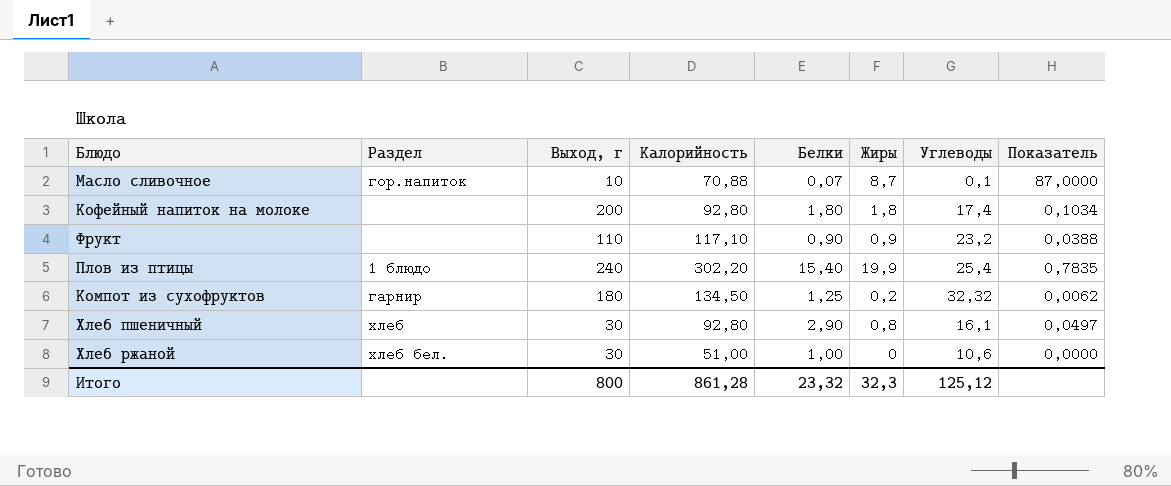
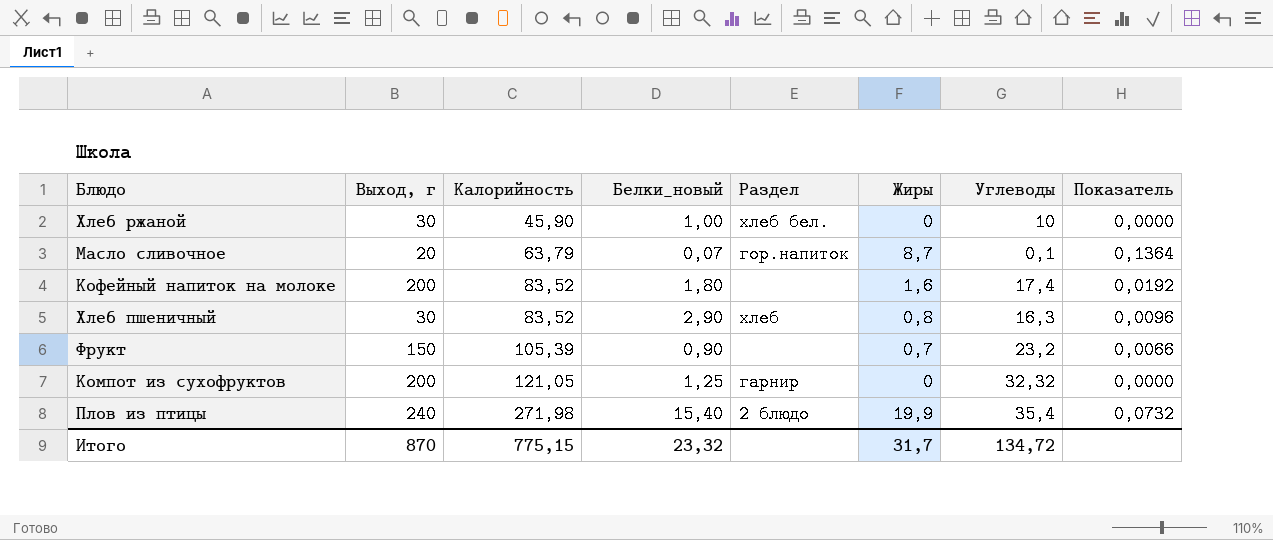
row order: none -> Калорийность ascending
column name: Белки -> Белки_новый
column Раздел | position: 2 -> 5
column Показатель | formula: [Жиры] / [Углеводы] -> [Жиры] / [Калорийность]
Хлеб ржаной | Калорийность: 51,00 -> 45,90
Хлеб ржаной | Углеводы: 10,6 -> 10
Масло сливочное | Выход, г: 10 -> 20
Масло сливочное | Калорийность: 70,88 -> 63,79
Кофейный напиток на молоке | Калорийность: 92,80 -> 83,52
Кофейный напиток на молоке | Жиры: 1,8 -> 1,6
Хлеб пшеничный | Калорийность: 92,80 -> 83,52
Хлеб пшеничный | Углеводы: 16,1 -> 16,3
Фрукт | Выход, г: 110 -> 150
Фрукт | Калорийность: 117,10 -> 105,39
Фрукт | Жиры: 0,9 -> 0,7
Компот из сухофруктов | Выход, г: 180 -> 200
Компот из сухофруктов | Калорийность: 134,50 -> 121,05
Компот из сухофруктов | Жиры: 0,2 -> 0
Плов из птицы | Калорийность: 302,20 -> 271,98
Плов из птицы | Раздел: 1 блюдо -> 2 блюдо
Плов из птицы | Углеводы: 25,4 -> 35,4
Итого | Выход, г: 800 -> 870
Итого | Калорийность: 861,28 -> 775,15
Итого | Жиры: 32,3 -> 31,7
Итого | Углеводы: 125,12 -> 134,72

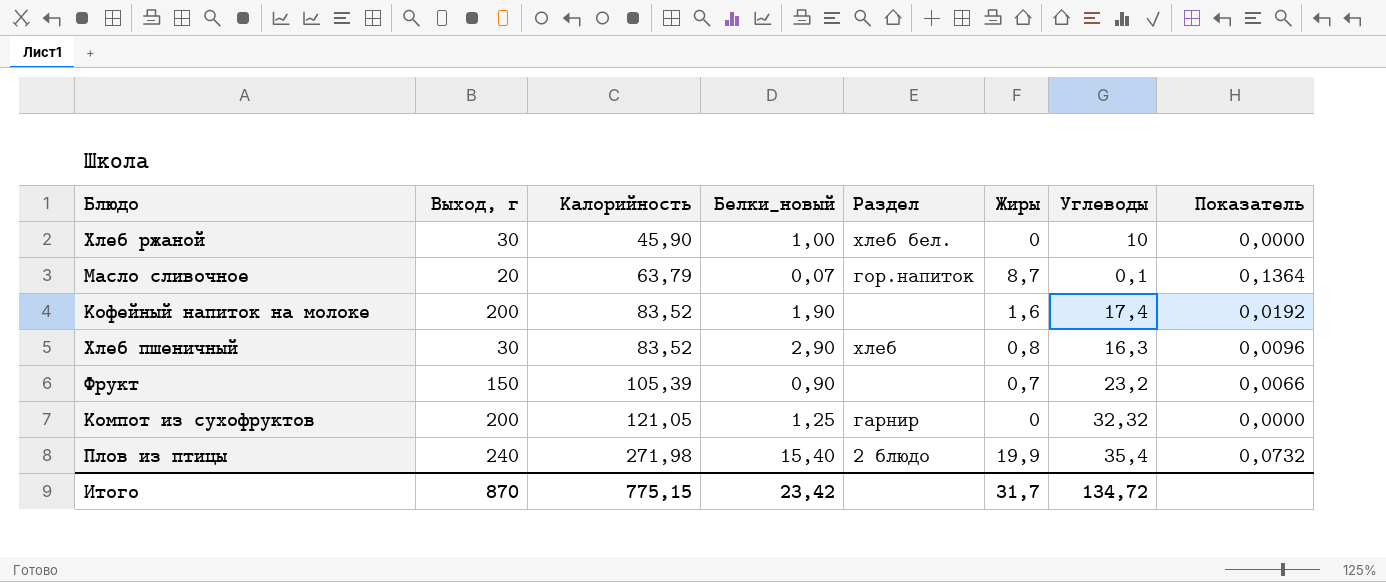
Кофейный напиток на молоке | Белки_новый: 1,80 -> 1,90
Итого | Белки_новый: 23,32 -> 23,42

